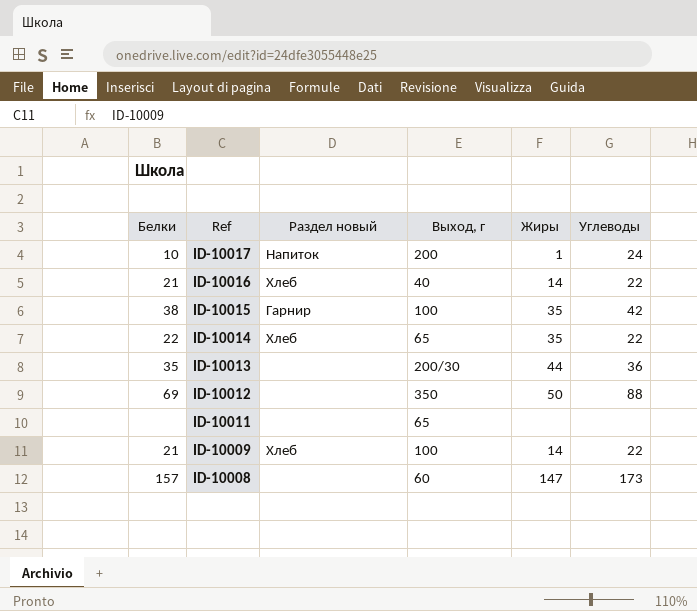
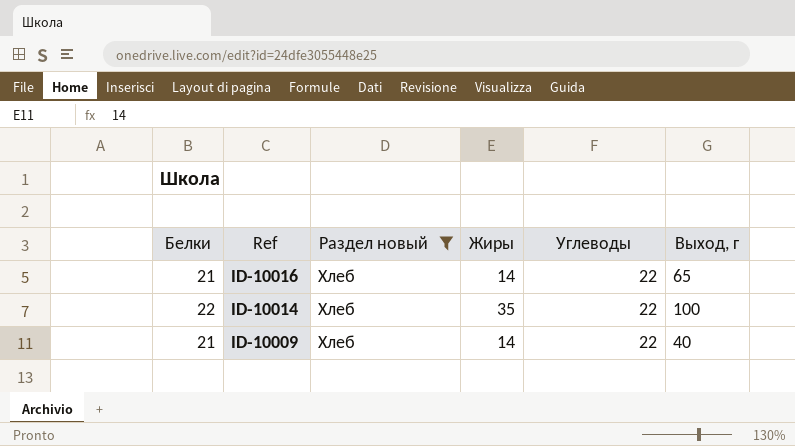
filter: none -> Раздел новый = Хлеб
column Выход, г | position: 4 -> 6
ID-10016 | Выход, г: 40 -> 65
ID-10014 | Выход, г: 65 -> 100
ID-10009 | Выход, г: 100 -> 40

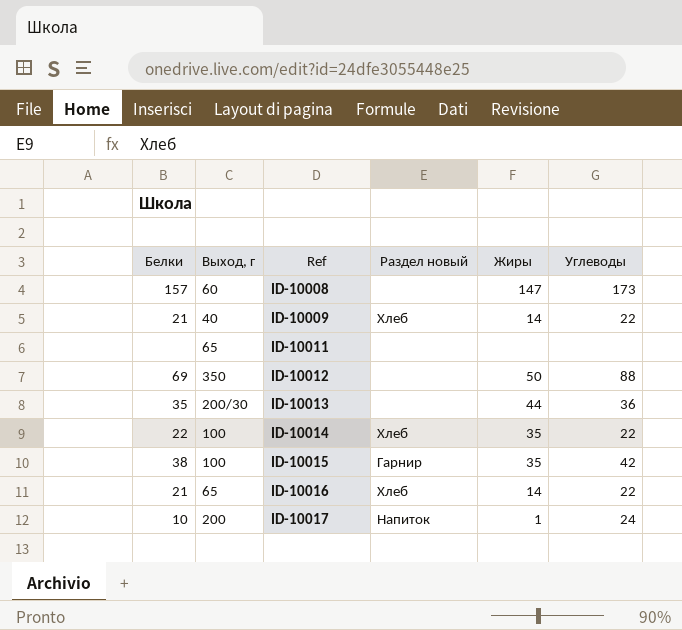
filter: Раздел новый = Хлеб -> none
row order: Ref descending -> Ref ascending
column Выход, г | position: 6 -> 2

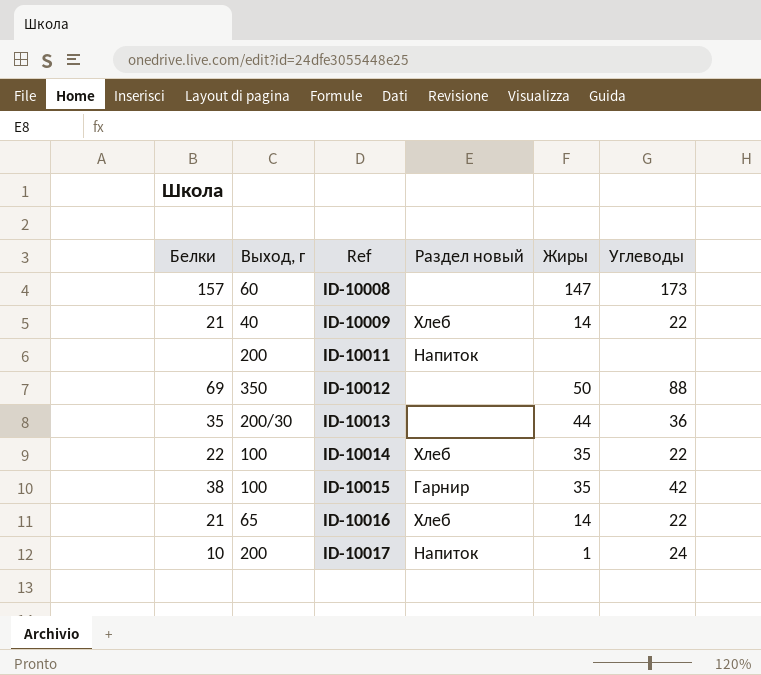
ID-10011 | Выход, г: 65 -> 200
ID-10011 | Раздел новый: none -> Напиток

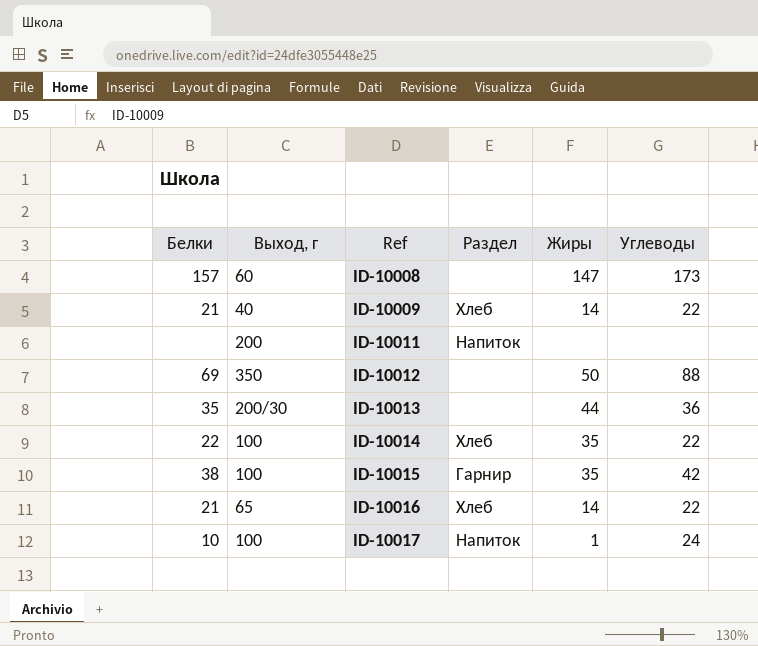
column name: Раздел новый -> Раздел
ID-10017 | Выход, г: 200 -> 100

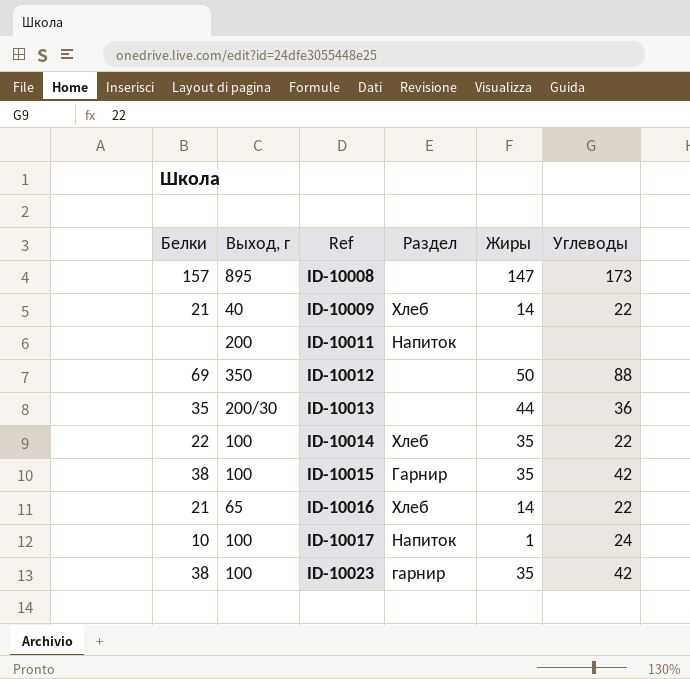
ID-10008 | Выход, г: 60 -> 895
row ID-10023: none -> 38 | 100 | гарнир | 35 | 42

